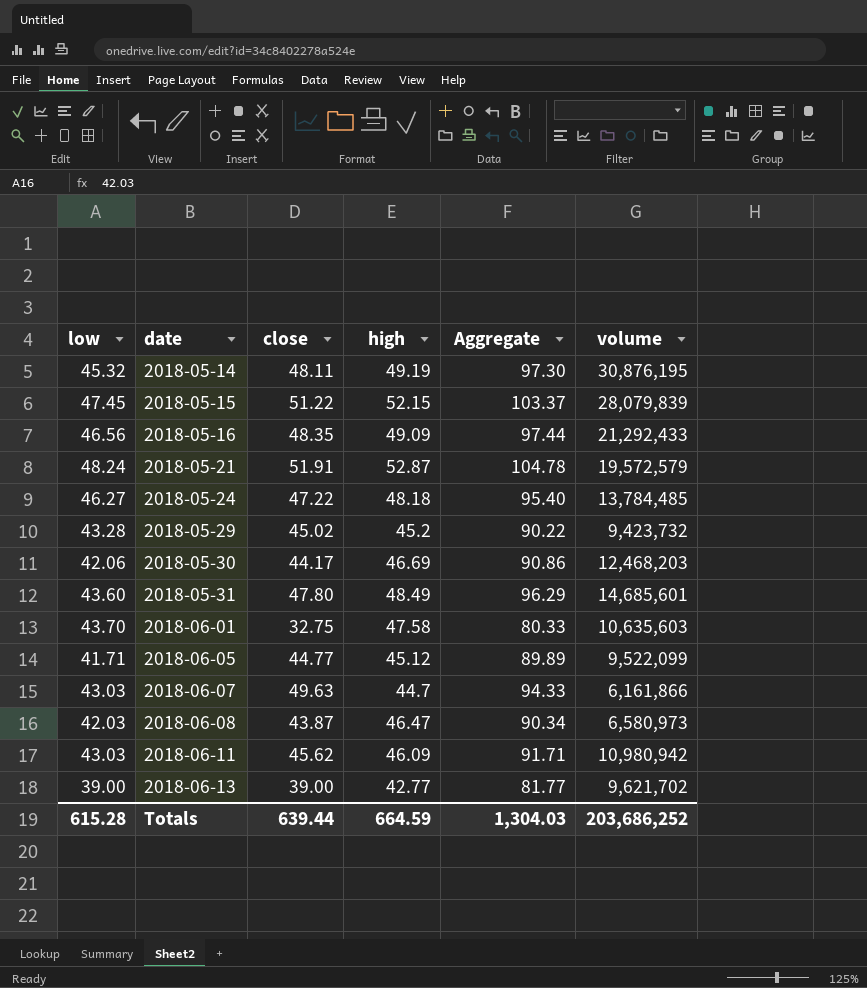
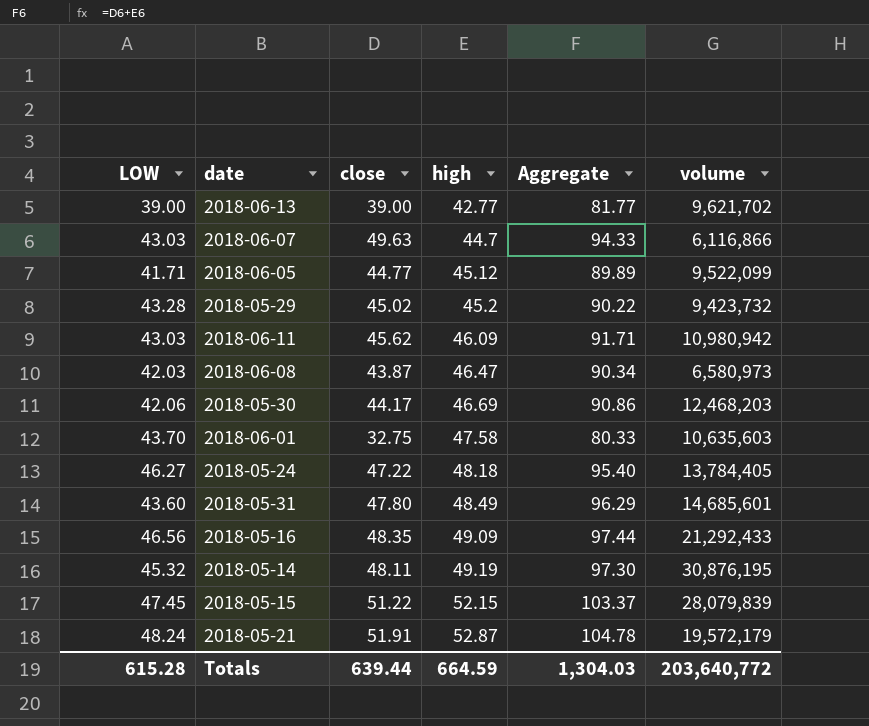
row order: date ascending -> high ascending
column name: low -> LOW
2018-06-07 | volume: 6,161,866 -> 6,116,866
2018-05-24 | volume: 13,784,485 -> 13,784,405
2018-05-21 | volume: 19,572,579 -> 19,572,179
Totals | volume: 203,686,252 -> 203,640,772

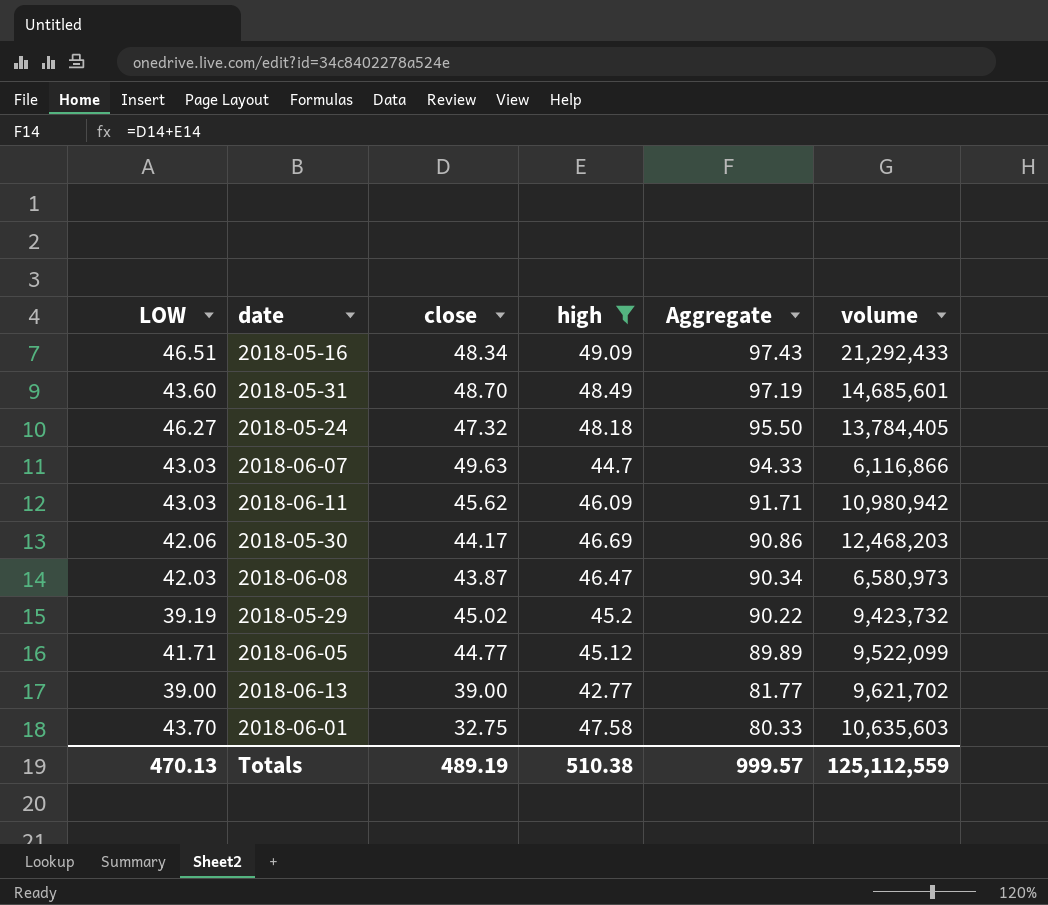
filter: none -> high <= 49.09
row order: high ascending -> Aggregate descending
2018-05-16 | LOW: 46.56 -> 46.51
2018-05-16 | close: 48.35 -> 48.34
2018-05-16 | Aggregate: 97.44 -> 97.43
2018-05-31 | close: 47.80 -> 48.70
2018-05-31 | Aggregate: 96.29 -> 97.19
2018-05-24 | close: 47.22 -> 47.32
2018-05-24 | Aggregate: 95.40 -> 95.50
2018-05-29 | LOW: 43.28 -> 39.19
Totals | LOW: 615.28 -> 470.13
Totals | close: 639.44 -> 489.19
Totals | high: 664.59 -> 510.38
Totals | Aggregate: 1,304.03 -> 999.57
Totals | volume: 203,640,772 -> 125,112,559

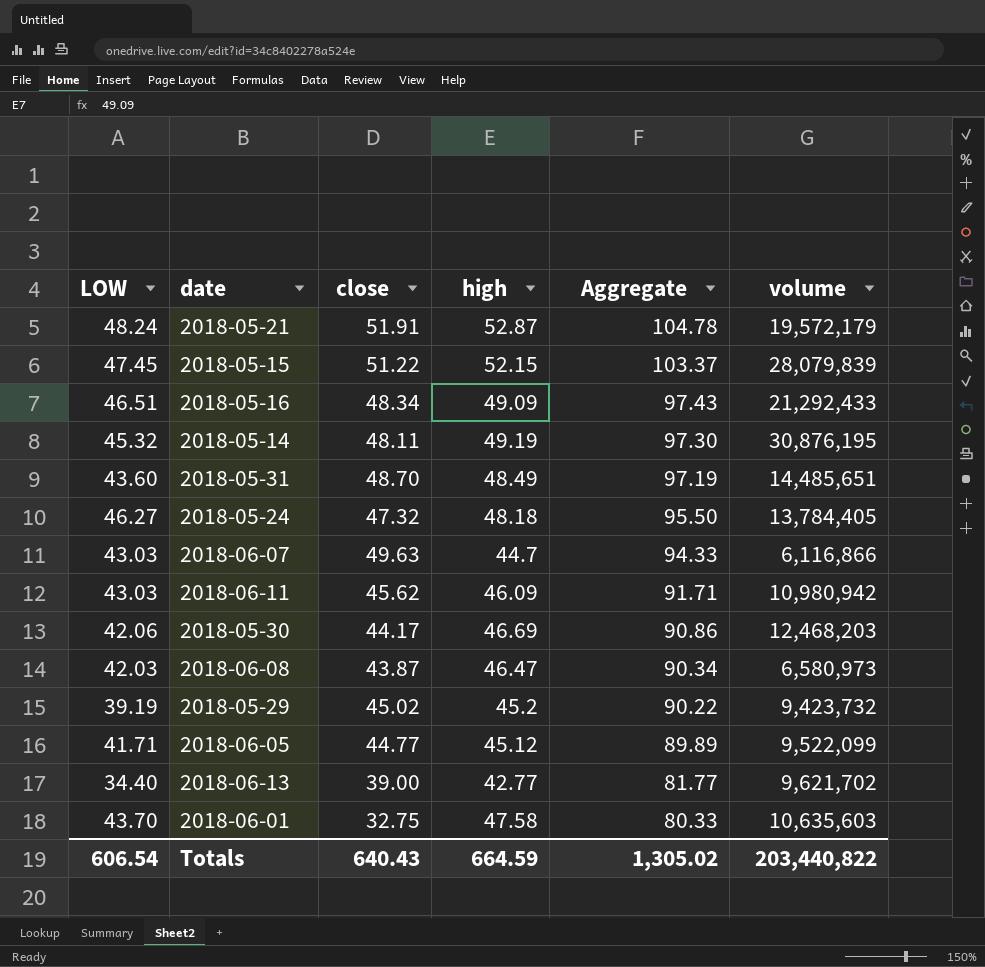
filter: high <= 49.09 -> none
2018-05-31 | volume: 14,685,601 -> 14,485,651
2018-06-13 | LOW: 39.00 -> 34.40
Totals | LOW: 470.13 -> 606.54
Totals | close: 489.19 -> 640.43
Totals | high: 510.38 -> 664.59
Totals | Aggregate: 999.57 -> 1,305.02
Totals | volume: 125,112,559 -> 203,440,822

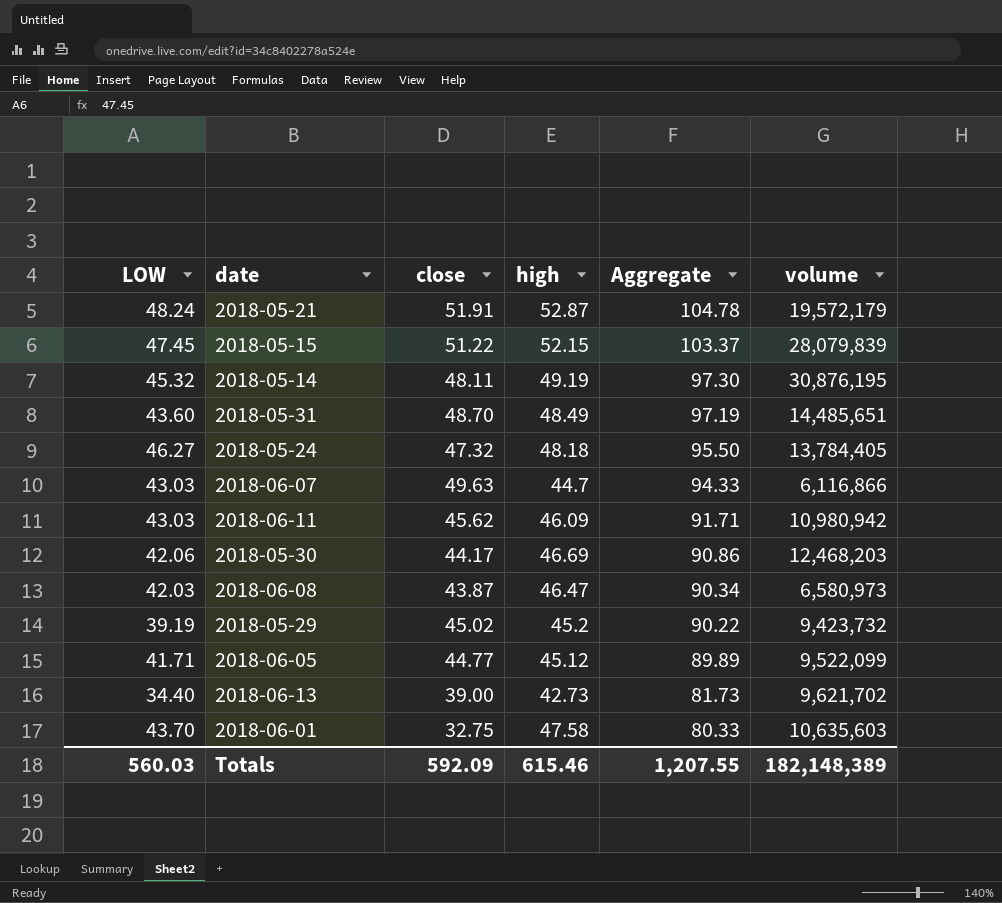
row 2018-05-16: 46.51 | 48.34 | 49.09 | 97.43 | 21,292,433 -> none
2018-06-13 | high: 42.77 -> 42.73
2018-06-13 | Aggregate: 81.77 -> 81.73
Totals | LOW: 606.54 -> 560.03
Totals | close: 640.43 -> 592.09
Totals | high: 664.59 -> 615.46
Totals | Aggregate: 1,305.02 -> 1,207.55
Totals | volume: 203,440,822 -> 182,148,389

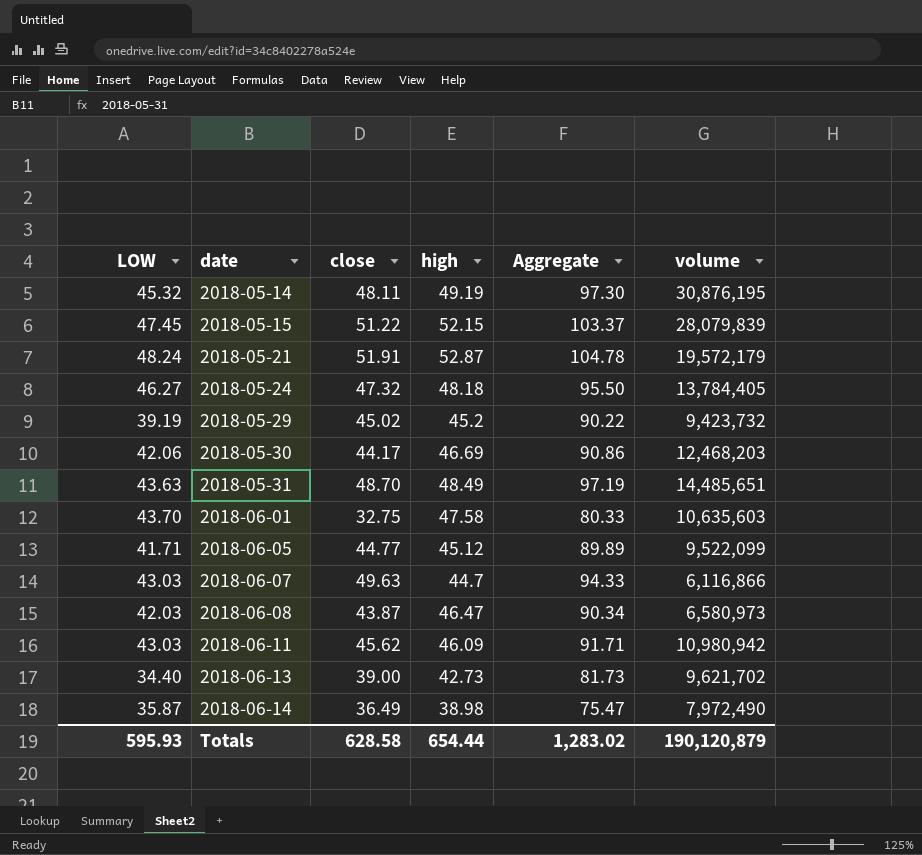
row order: Aggregate descending -> date ascending
2018-05-31 | LOW: 43.60 -> 43.63
row 2018-06-14: none -> 35.87 | 36.49 | 38.98 | 75.47 | 7,972,490
Totals | LOW: 560.03 -> 595.93
Totals | close: 592.09 -> 628.58
Totals | high: 615.46 -> 654.44
Totals | Aggregate: 1,207.55 -> 1,283.02
Totals | volume: 182,148,389 -> 190,120,879

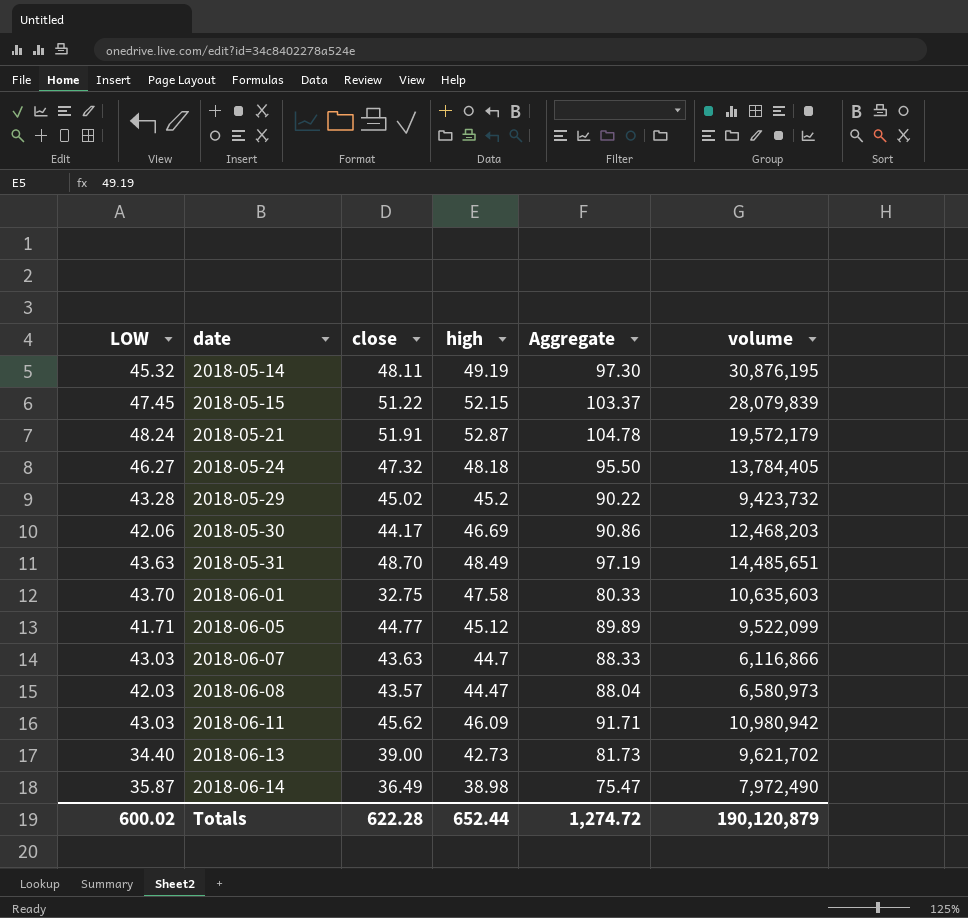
2018-05-29 | LOW: 39.19 -> 43.28
2018-06-07 | close: 49.63 -> 43.63
2018-06-07 | Aggregate: 94.33 -> 88.33
2018-06-08 | close: 43.87 -> 43.57
2018-06-08 | high: 46.47 -> 44.47
2018-06-08 | Aggregate: 90.34 -> 88.04
Totals | LOW: 595.93 -> 600.02
Totals | close: 628.58 -> 622.28
Totals | high: 654.44 -> 652.44
Totals | Aggregate: 1,283.02 -> 1,274.72

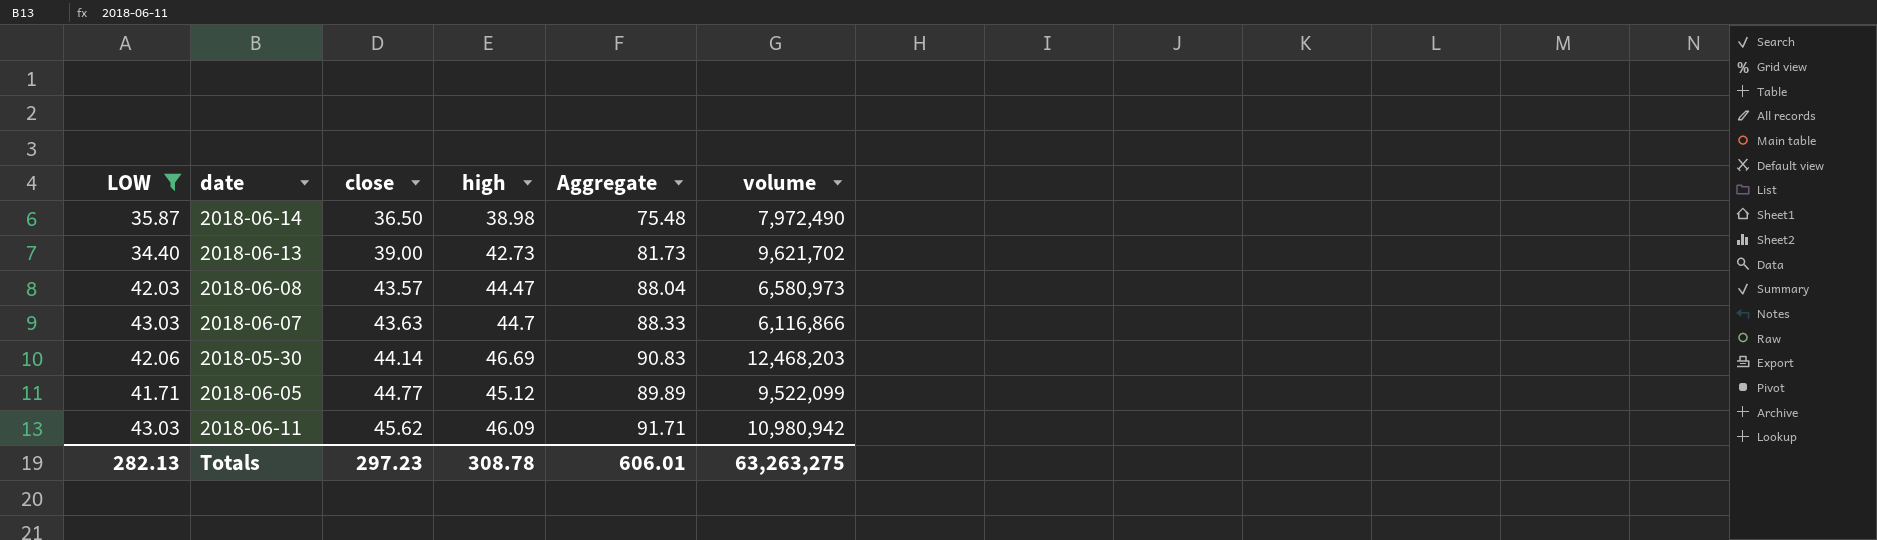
filter: none -> LOW <= 43.03
row order: date ascending -> close ascending
2018-06-14 | close: 36.49 -> 36.50
2018-06-14 | Aggregate: 75.47 -> 75.48
2018-05-30 | close: 44.17 -> 44.14
2018-05-30 | Aggregate: 90.86 -> 90.83
Totals | LOW: 600.02 -> 282.13
Totals | close: 622.28 -> 297.23
Totals | high: 652.44 -> 308.78
Totals | Aggregate: 1,274.72 -> 606.01
Totals | volume: 190,120,879 -> 63,263,275

